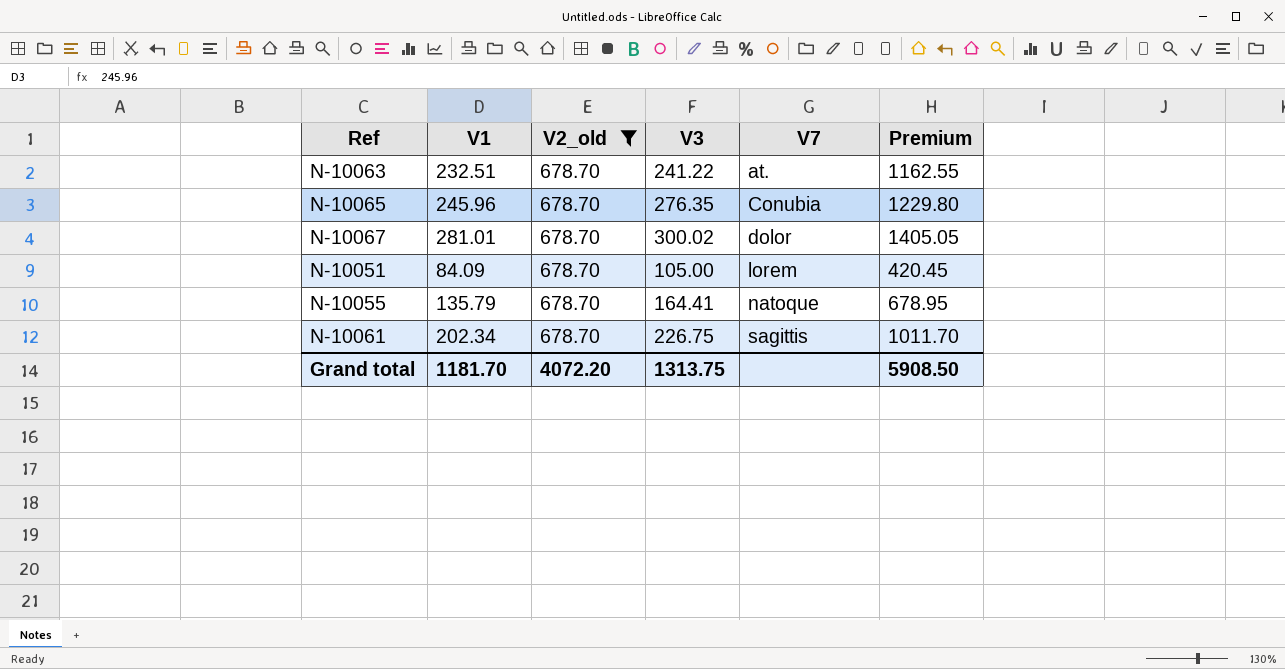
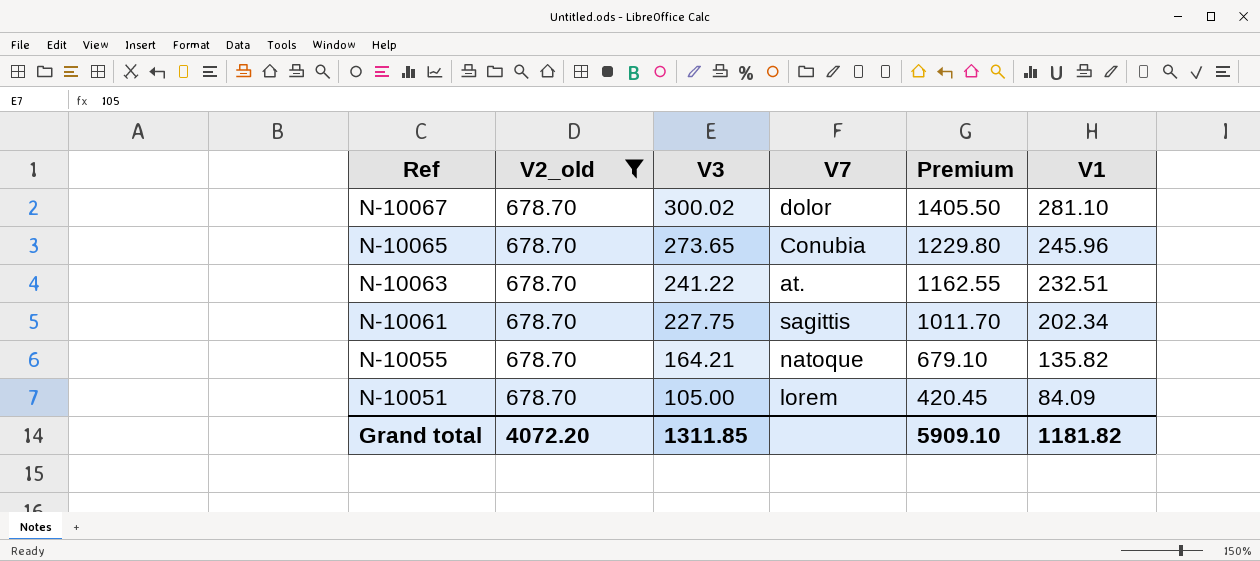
row order: V7 ascending -> Ref descending
column V1 | position: 2 -> 6
N-10067 | Premium: 1405.05 -> 1405.50
N-10067 | V1: 281.01 -> 281.10
N-10065 | V3: 276.35 -> 273.65
N-10061 | V3: 226.75 -> 227.75
N-10055 | V3: 164.41 -> 164.21
N-10055 | Premium: 678.95 -> 679.10
N-10055 | V1: 135.79 -> 135.82
Grand total | V3: 1313.75 -> 1311.85
Grand total | Premium: 5908.50 -> 5909.10
Grand total | V1: 1181.70 -> 1181.82

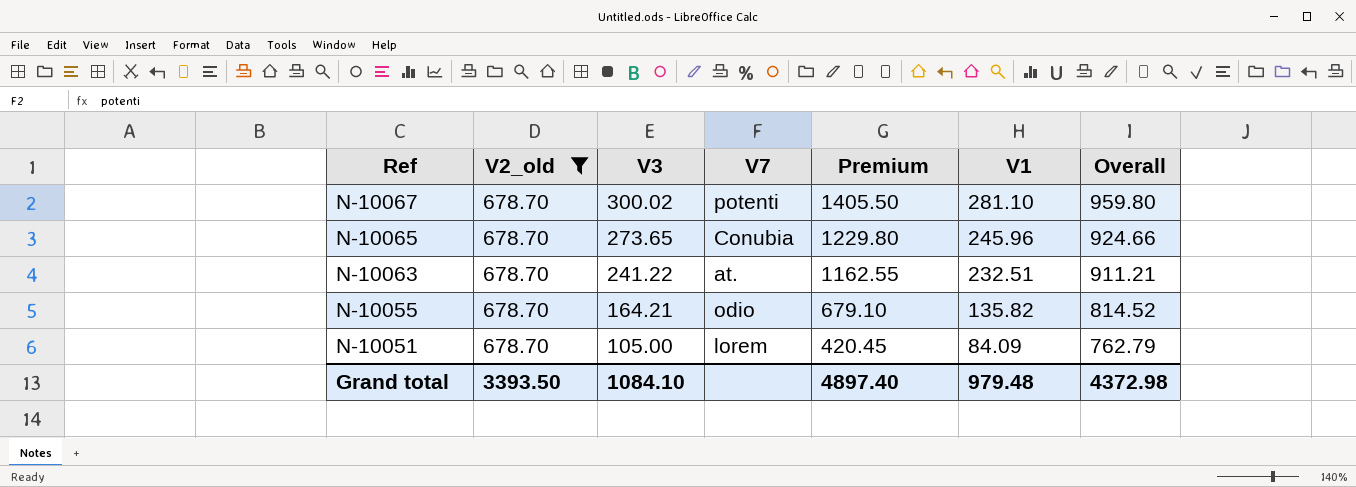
column Overall | formula: none -> [V2_old] + [V1]
row N-10061: 678.70 | 227.75 | sagittis | 1011.70 | 202.34 -> none
N-10067 | V7: dolor -> potenti
N-10055 | V7: natoque -> odio
Grand total | V2_old: 4072.20 -> 3393.50
Grand total | V3: 1311.85 -> 1084.10
Grand total | Premium: 5909.10 -> 4897.40
Grand total | V1: 1181.82 -> 979.48

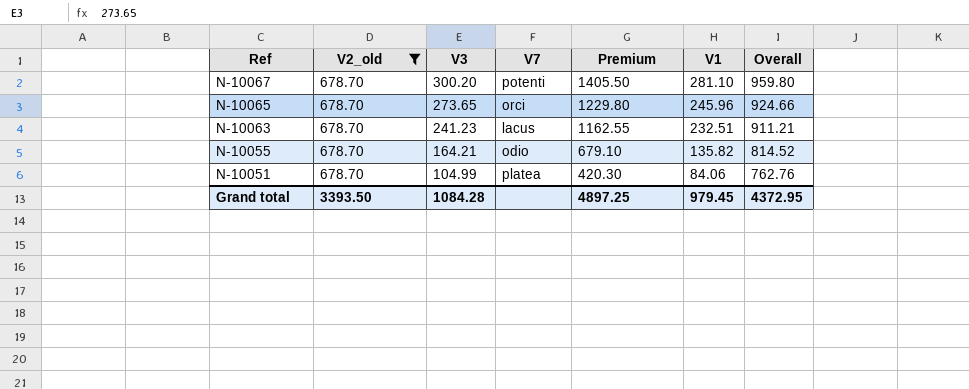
N-10067 | V3: 300.02 -> 300.20
N-10065 | V7: Conubia -> orci
N-10063 | V3: 241.22 -> 241.23
N-10063 | V7: at. -> lacus
N-10051 | V3: 105.00 -> 104.99
N-10051 | V7: lorem -> platea
N-10051 | Premium: 420.45 -> 420.30
N-10051 | V1: 84.09 -> 84.06
N-10051 | Overall: 762.79 -> 762.76
Grand total | V3: 1084.10 -> 1084.28
Grand total | Premium: 4897.40 -> 4897.25
Grand total | V1: 979.48 -> 979.45
Grand total | Overall: 4372.98 -> 4372.95

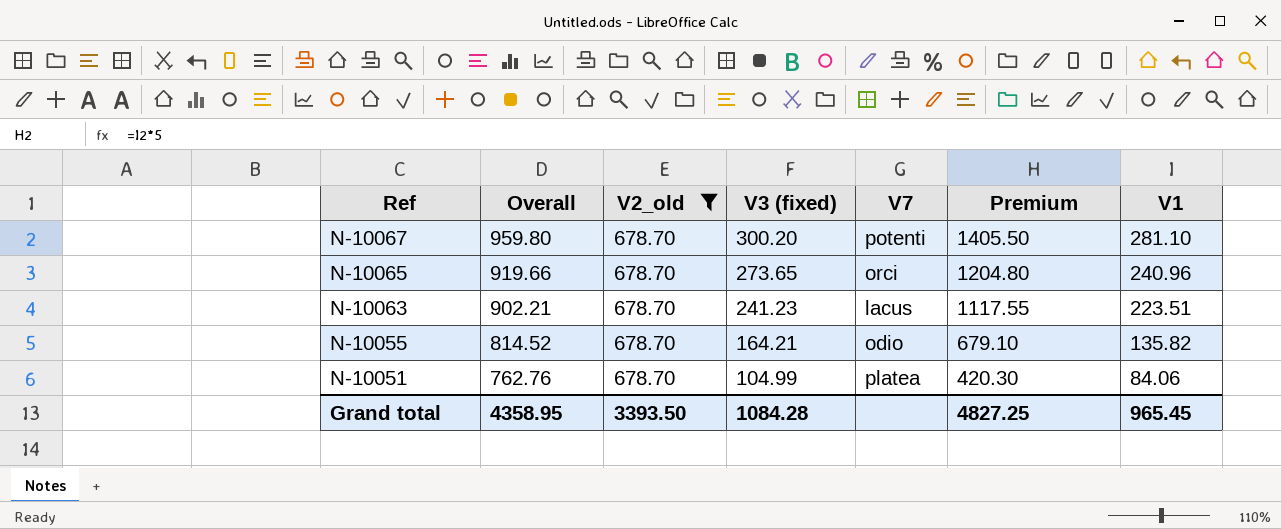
column Overall | position: 7 -> 2
column name: V3 -> V3 (fixed)
N-10065 | Overall: 924.66 -> 919.66
N-10065 | Premium: 1229.80 -> 1204.80
N-10065 | V1: 245.96 -> 240.96
N-10063 | Overall: 911.21 -> 902.21
N-10063 | Premium: 1162.55 -> 1117.55
N-10063 | V1: 232.51 -> 223.51
Grand total | Overall: 4372.95 -> 4358.95
Grand total | Premium: 4897.25 -> 4827.25
Grand total | V1: 979.45 -> 965.45

